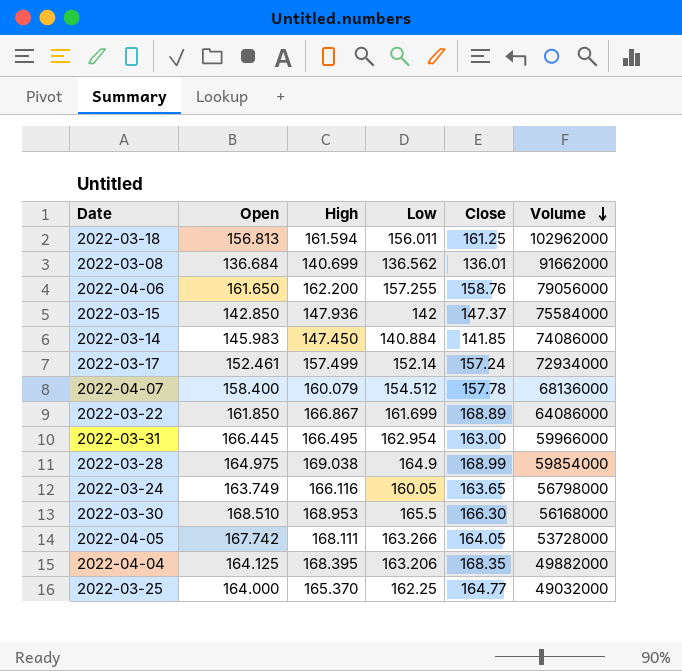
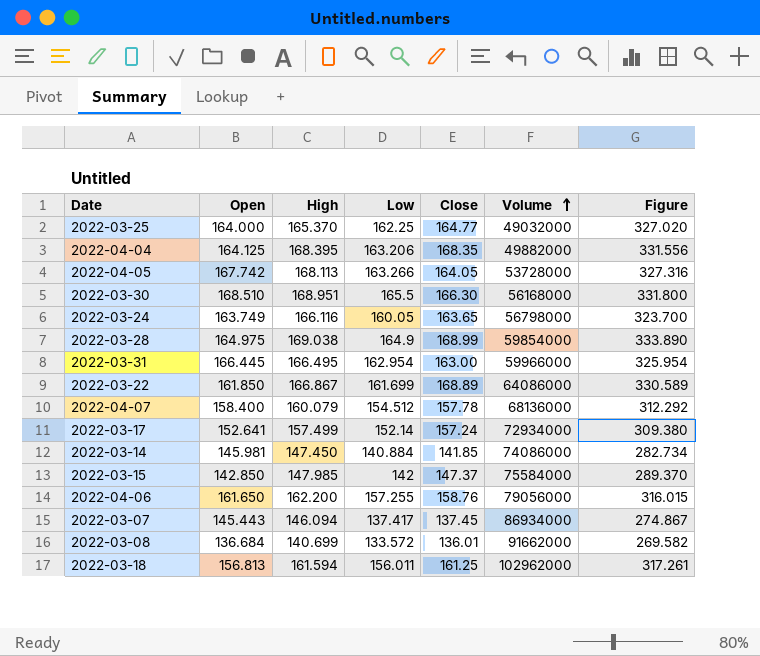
row order: Volume descending -> Volume ascending
column Figure | formula: none -> [Low] + [Close]
2022-04-05 | High: 168.111 -> 168.113
2022-03-30 | High: 168.953 -> 168.951
2022-03-17 | Open: 152.461 -> 152.641
2022-03-14 | Open: 145.983 -> 145.981
2022-03-15 | High: 147.936 -> 147.985
row 2022-03-07: none -> 145.443 | 146.094 | 137.417 | 137.45 | 86934000 | 274.867
2022-03-08 | Low: 136.562 -> 133.572

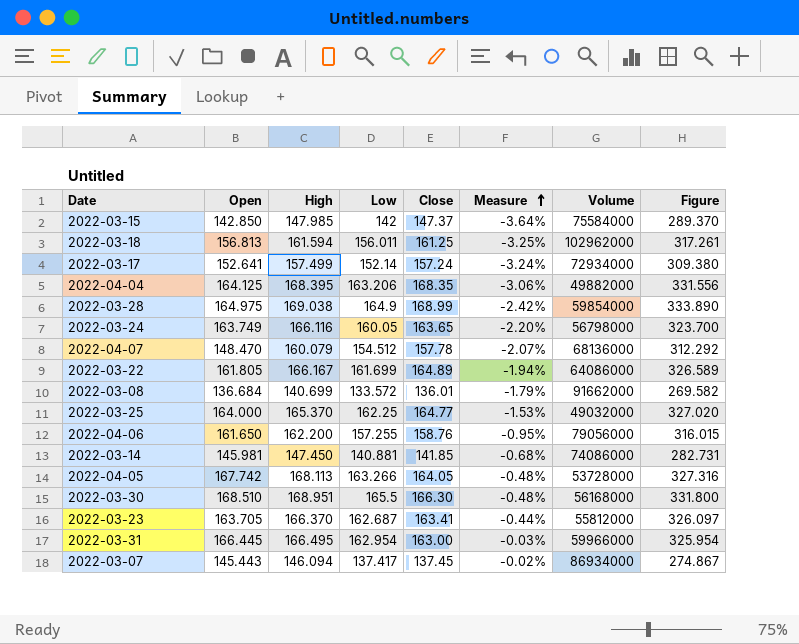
row order: Volume ascending -> Measure ascending
column Measure | formula: none -> ([Low] - [Close]) / [Close]
2022-04-07 | Open: 158.400 -> 148.470
2022-03-22 | Open: 161.850 -> 161.805
2022-03-22 | High: 166.867 -> 166.167
2022-03-22 | Close: 168.89 -> 164.89
2022-03-22 | Figure: 330.589 -> 326.589
2022-03-14 | Low: 140.884 -> 140.881
2022-03-14 | Figure: 282.734 -> 282.731
row 2022-03-23: none -> 163.705 | 166.370 | 162.687 | 163.41 | -0.44% | 55812000 | 326.097

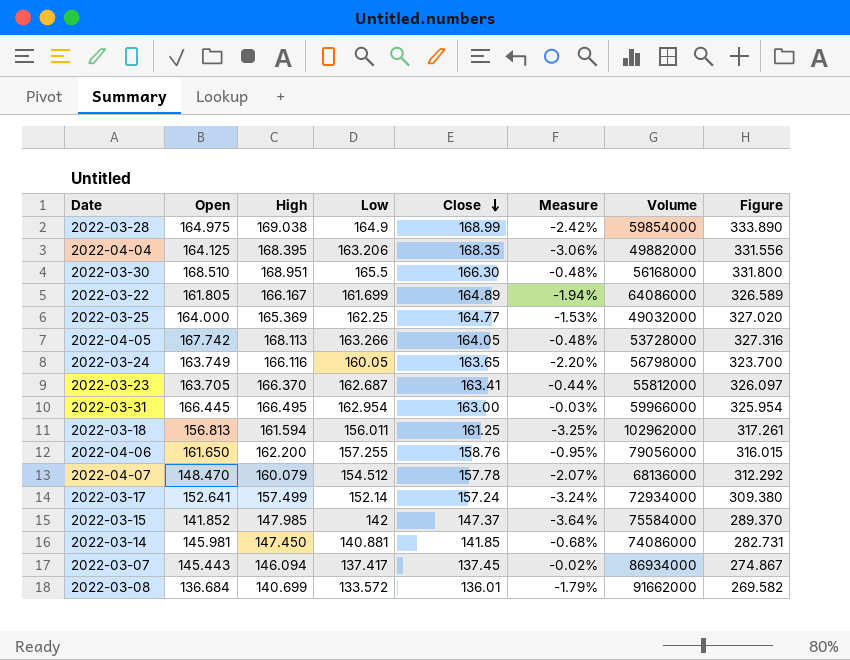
row order: Measure ascending -> Close descending
2022-03-25 | High: 165.370 -> 165.369
2022-03-15 | Open: 142.850 -> 141.852

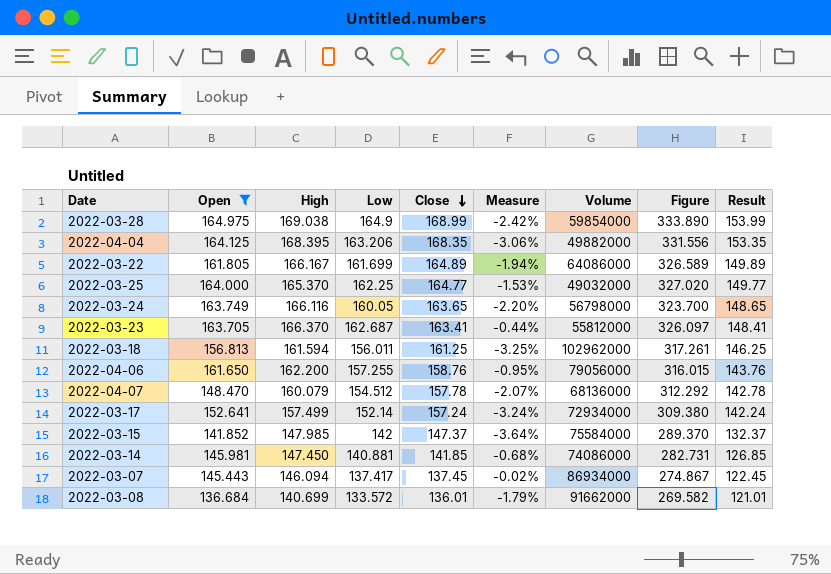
filter: none -> Open <= 164.975
column Result | formula: none -> [Close] - 15
2022-03-25 | High: 165.369 -> 165.370

